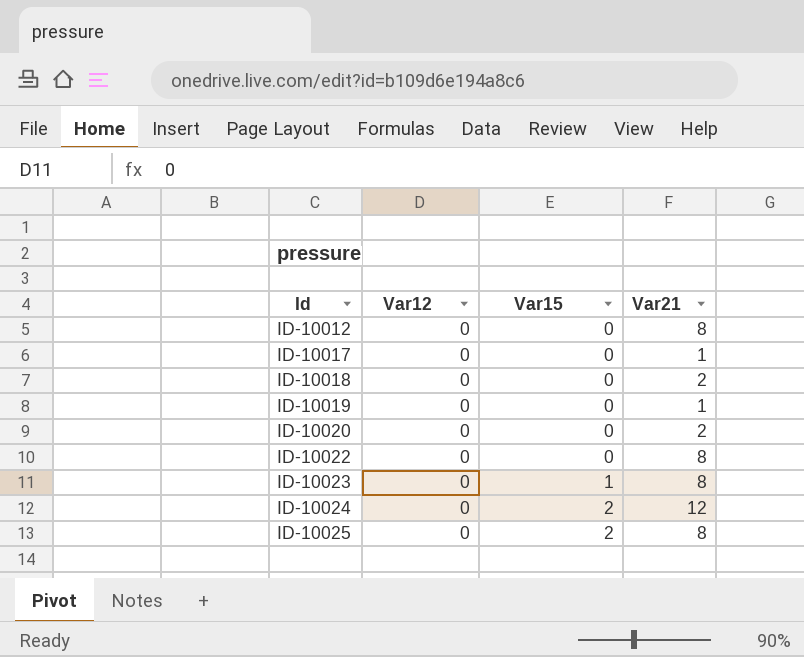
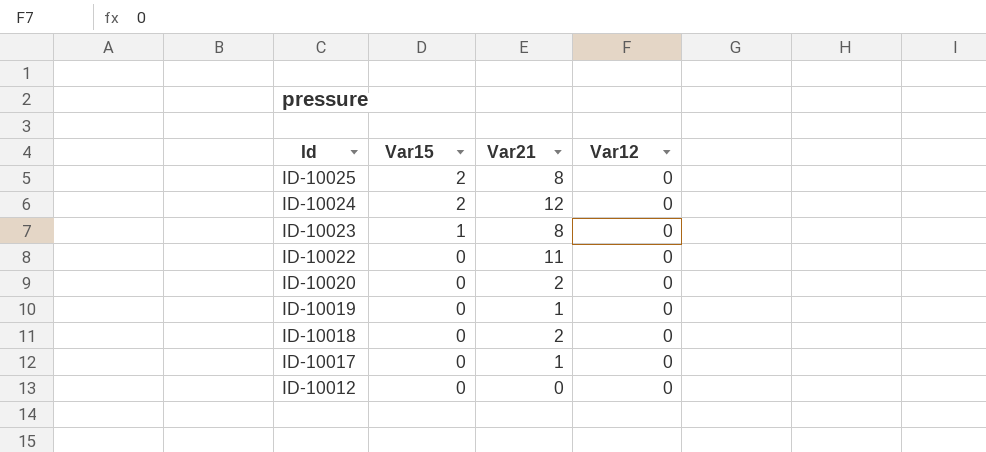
row order: Id ascending -> Id descending
column Var12 | position: 2 -> 4
ID-10022 | Var21: 8 -> 11
ID-10012 | Var21: 8 -> 0

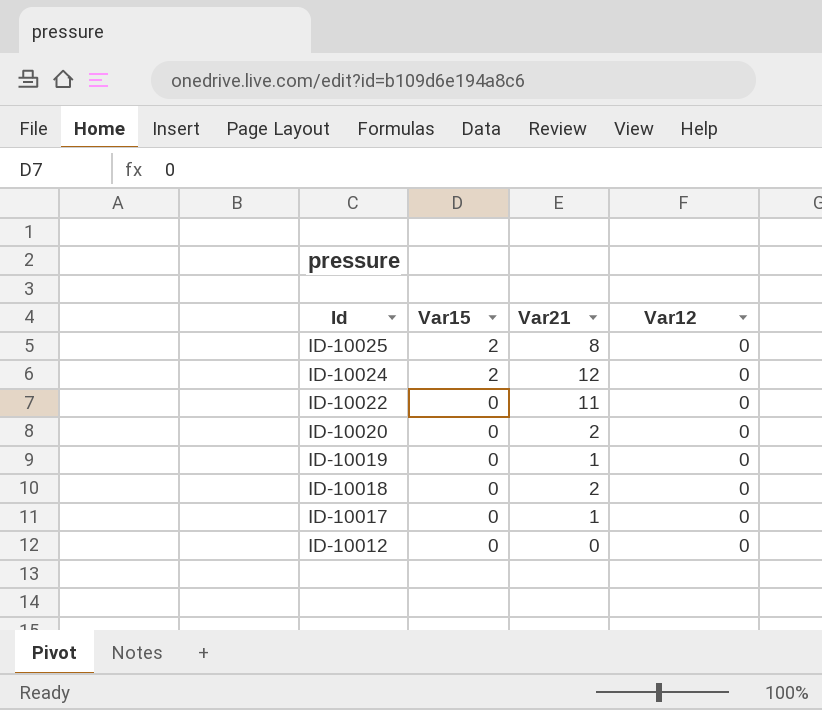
row ID-10023: 1 | 8 | 0 -> none

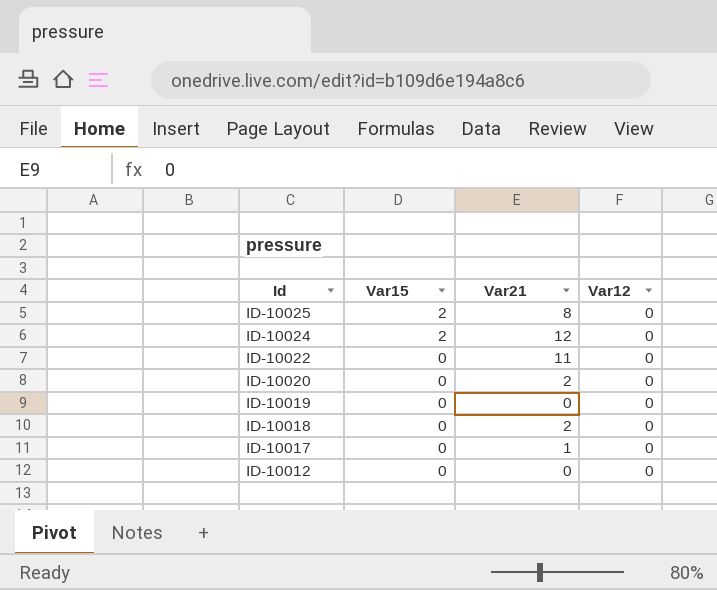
ID-10019 | Var21: 1 -> 0

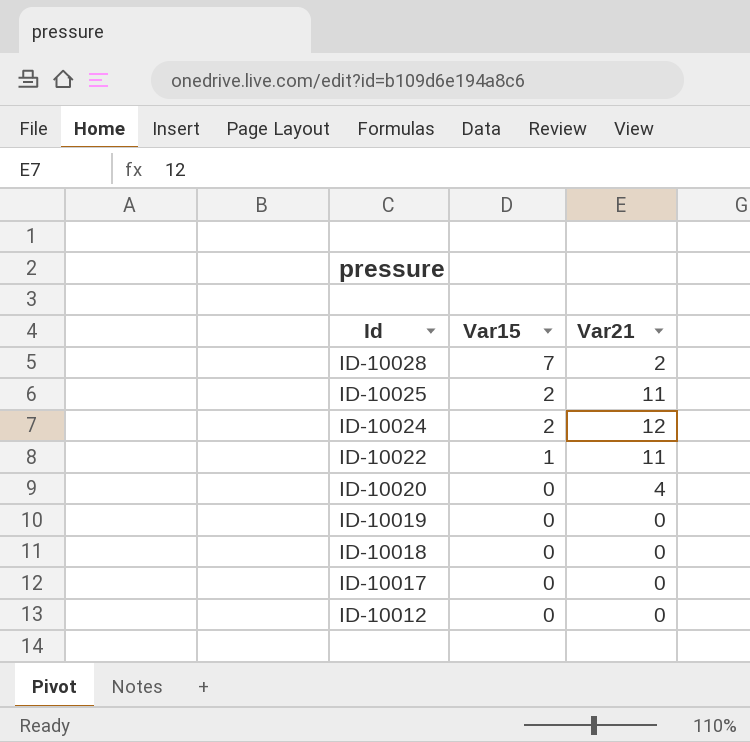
column Var12 | position: 4 -> none
row ID-10028: none -> 7 | 2
ID-10025 | Var21: 8 -> 11
ID-10022 | Var15: 0 -> 1
ID-10020 | Var21: 2 -> 4
ID-10018 | Var21: 2 -> 0
ID-10017 | Var21: 1 -> 0

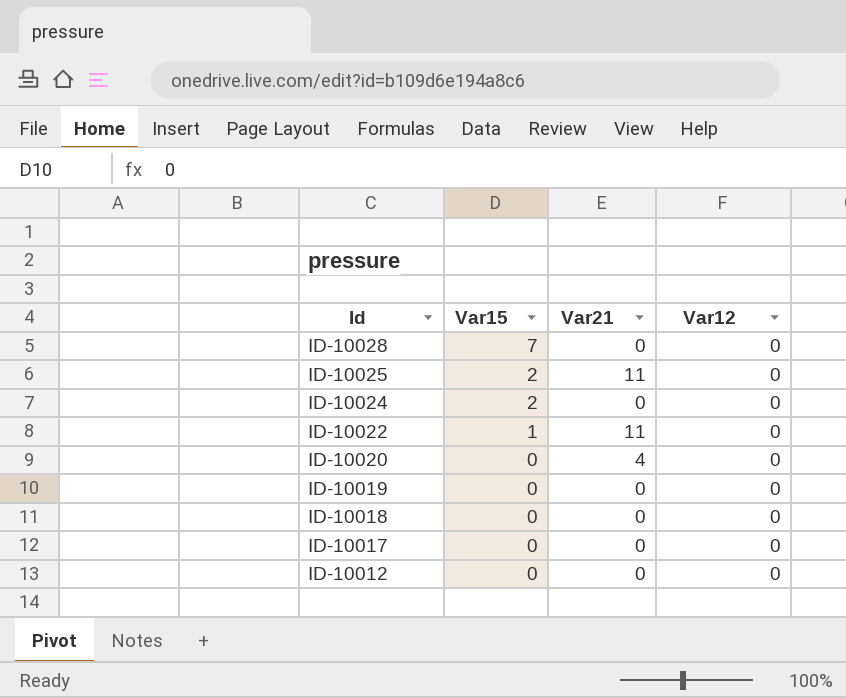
column Var12 | position: none -> 4
ID-10028 | Var21: 2 -> 0
ID-10024 | Var21: 12 -> 0

